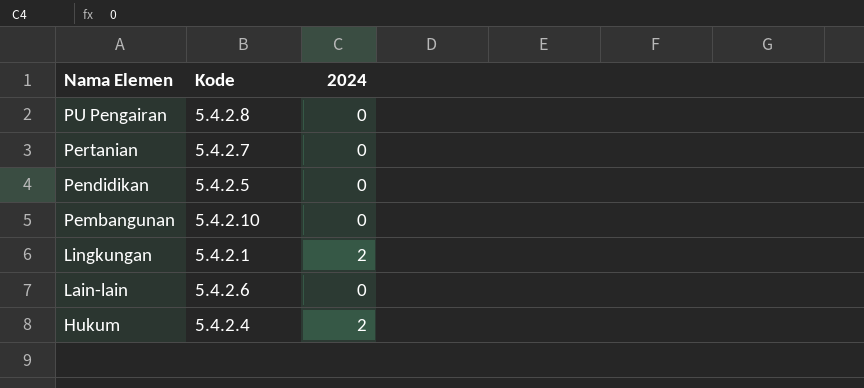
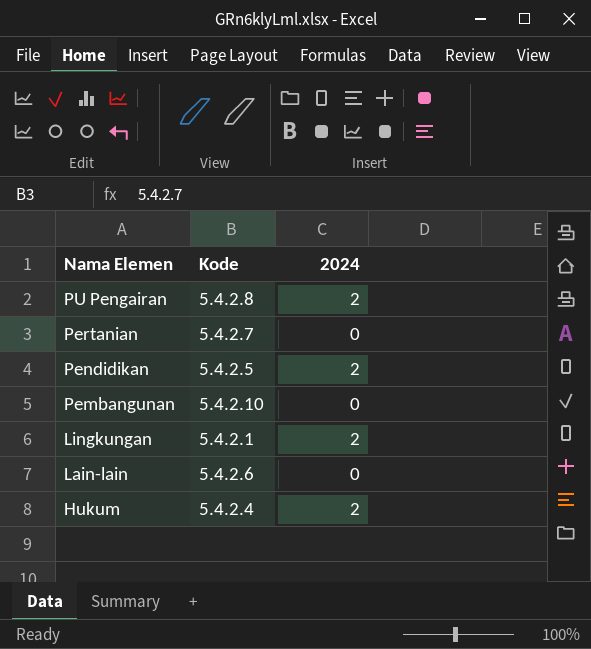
PU Pengairan | 2024: 0 -> 2
Pendidikan | 2024: 0 -> 2

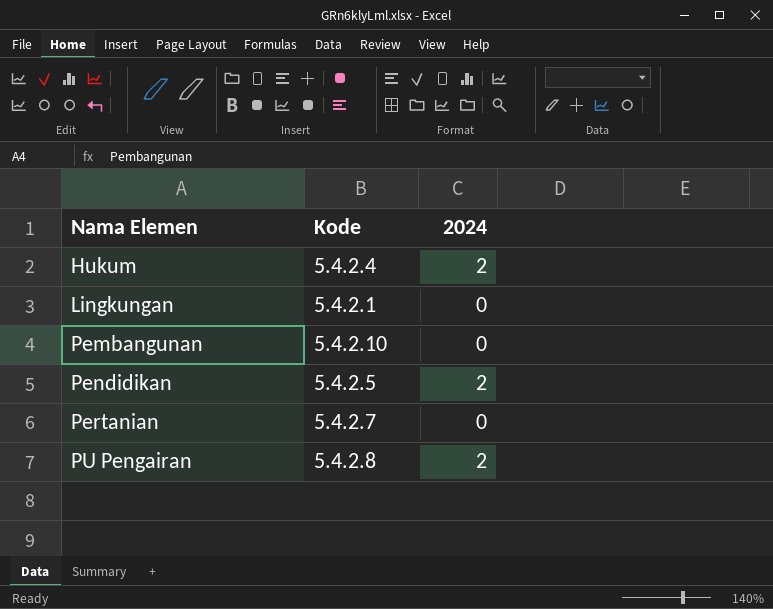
row order: Nama Elemen descending -> Nama Elemen ascending
row Lain-lain: 5.4.2.6 | 0 -> none
Lingkungan | 2024: 2 -> 0

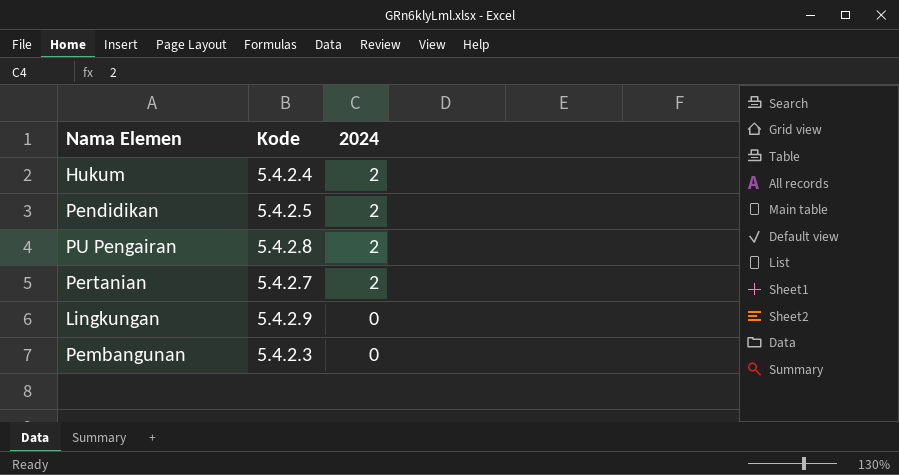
row order: Nama Elemen ascending -> 2024 descending
Pertanian | 2024: 0 -> 2
Lingkungan | Kode: 5.4.2.1 -> 5.4.2.9
Pembangunan | Kode: 5.4.2.10 -> 5.4.2.3

